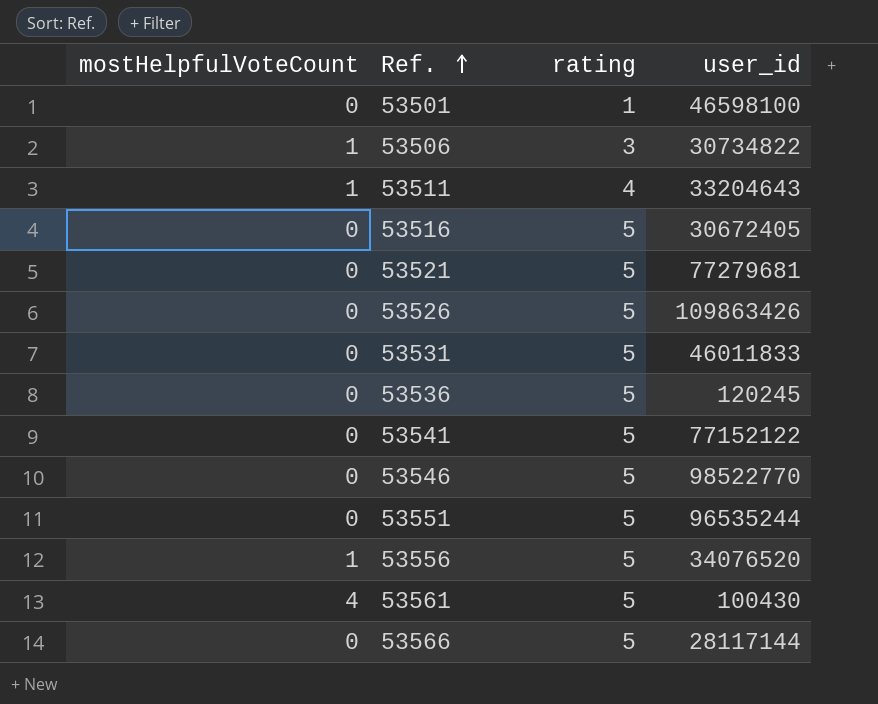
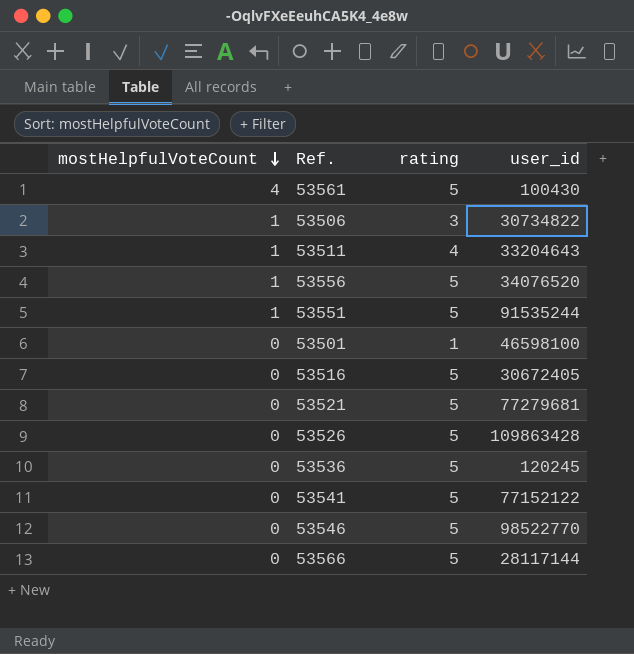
row order: Ref. ascending -> mostHelpfulVoteCount descending
row 53531: 0 | 5 | 46011833 -> none
53551 | mostHelpfulVoteCount: 0 -> 1
53551 | user_id: 96535244 -> 91535244
53526 | user_id: 109863426 -> 109863428

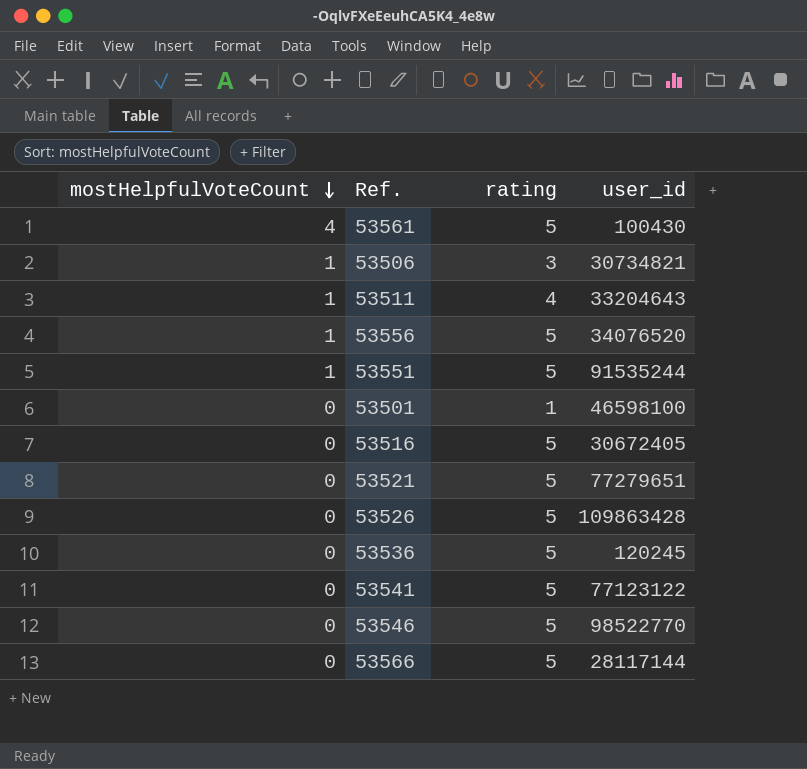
53506 | user_id: 30734822 -> 30734821
53521 | user_id: 77279681 -> 77279651
53541 | user_id: 77152122 -> 77123122

